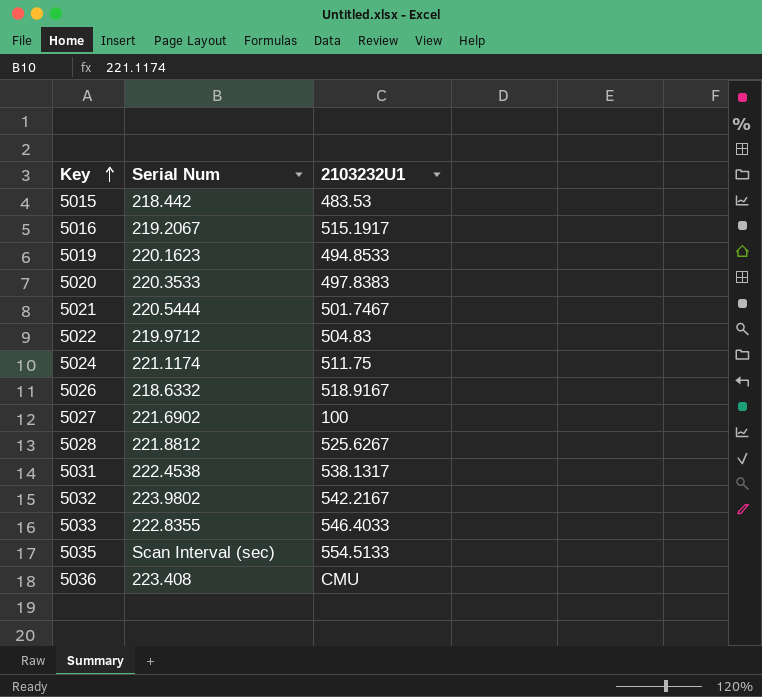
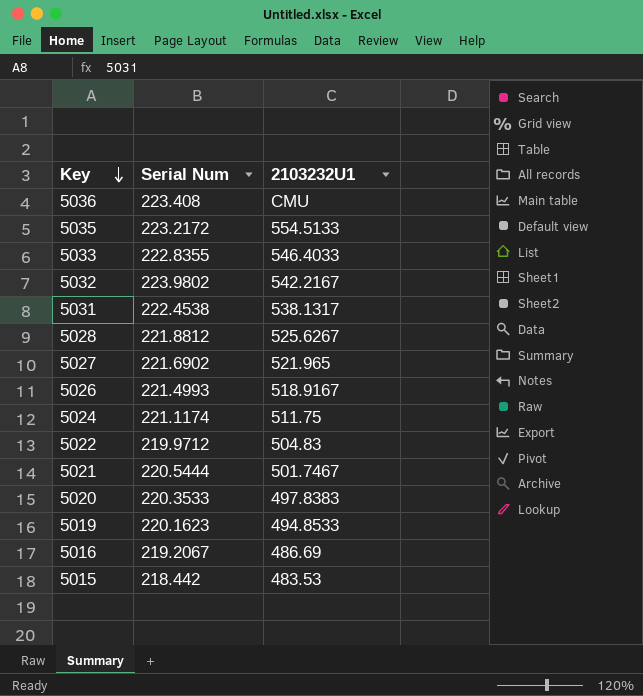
row order: Key ascending -> Key descending
5035 | Serial Num: Scan Interval (sec) -> 223.2172
5027 | 2103232U1: 100 -> 521.965
5026 | Serial Num: 218.6332 -> 221.4993
5016 | 2103232U1: 515.1917 -> 486.69

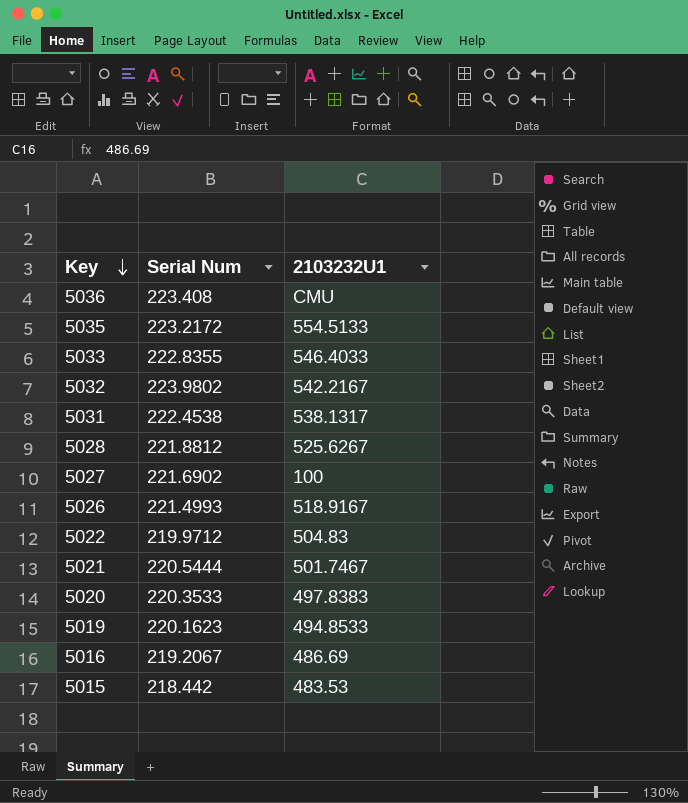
row 5024: 221.1174 | 511.75 -> none
5027 | 2103232U1: 521.965 -> 100

